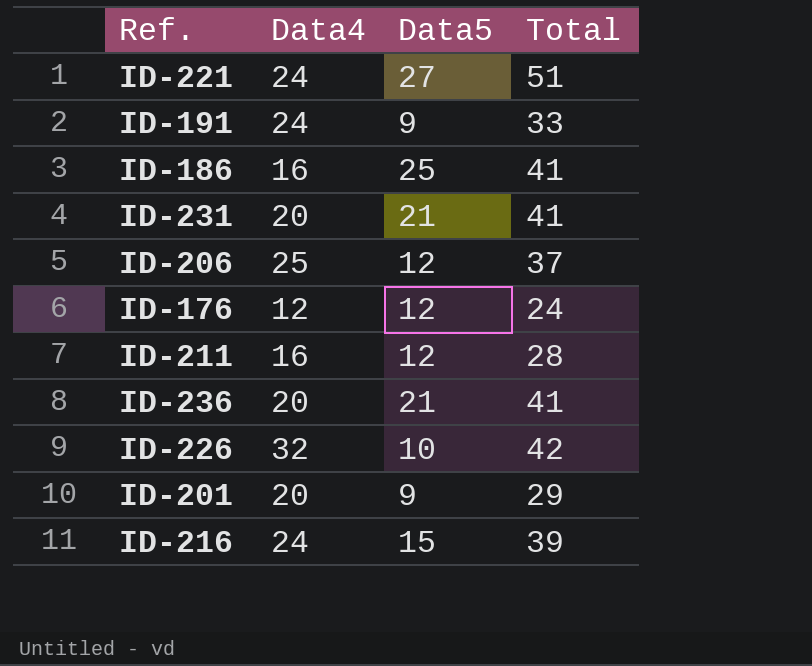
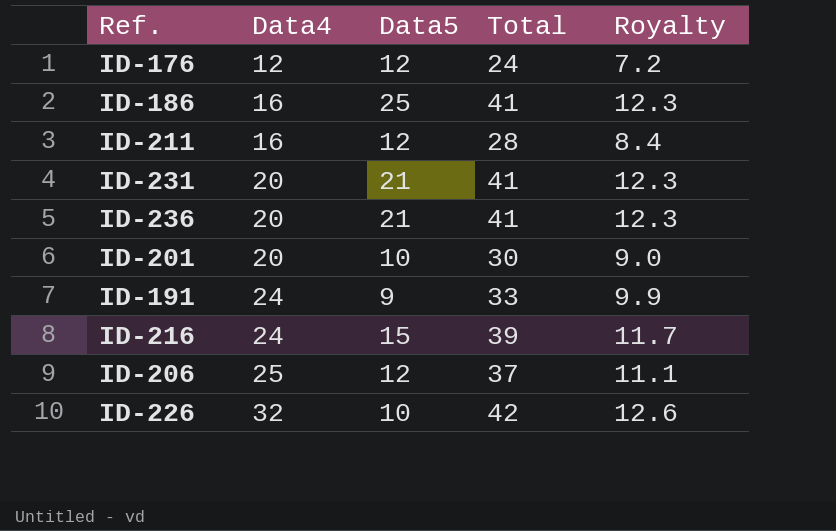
row order: none -> Data4 ascending
column Royalty | formula: none -> [Total] * 0.3
row ID-221: 24 | 27 | 51 -> none
ID-201 | Data5: 9 -> 10
ID-201 | Total: 29 -> 30

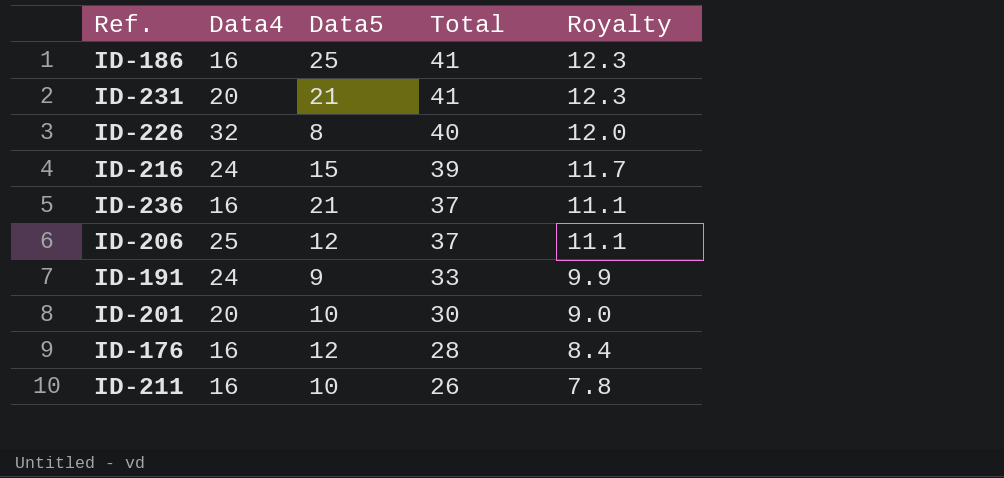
row order: Data4 ascending -> Total descending
ID-226 | Data5: 10 -> 8
ID-226 | Total: 42 -> 40
ID-226 | Royalty: 12.6 -> 12.0
ID-236 | Data4: 20 -> 16
ID-236 | Total: 41 -> 37
ID-236 | Royalty: 12.3 -> 11.1
ID-176 | Data4: 12 -> 16
ID-176 | Total: 24 -> 28
ID-176 | Royalty: 7.2 -> 8.4
ID-211 | Data5: 12 -> 10
ID-211 | Total: 28 -> 26
ID-211 | Royalty: 8.4 -> 7.8

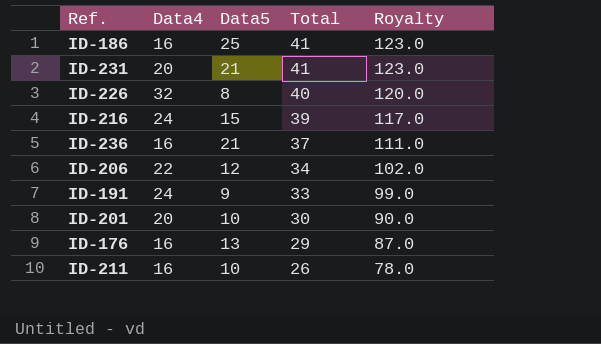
column Royalty | formula: [Total] * 0.3 -> [Total] * 3
ID-206 | Data4: 25 -> 22
ID-206 | Total: 37 -> 34
ID-176 | Data5: 12 -> 13
ID-176 | Total: 28 -> 29

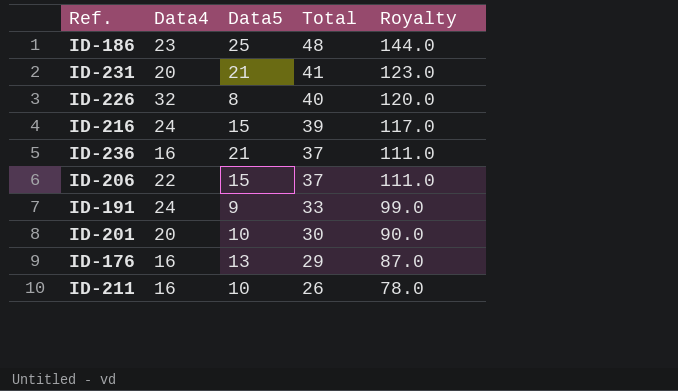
ID-186 | Data4: 16 -> 23
ID-186 | Total: 41 -> 48
ID-186 | Royalty: 123.0 -> 144.0
ID-206 | Data5: 12 -> 15
ID-206 | Total: 34 -> 37
ID-206 | Royalty: 102.0 -> 111.0

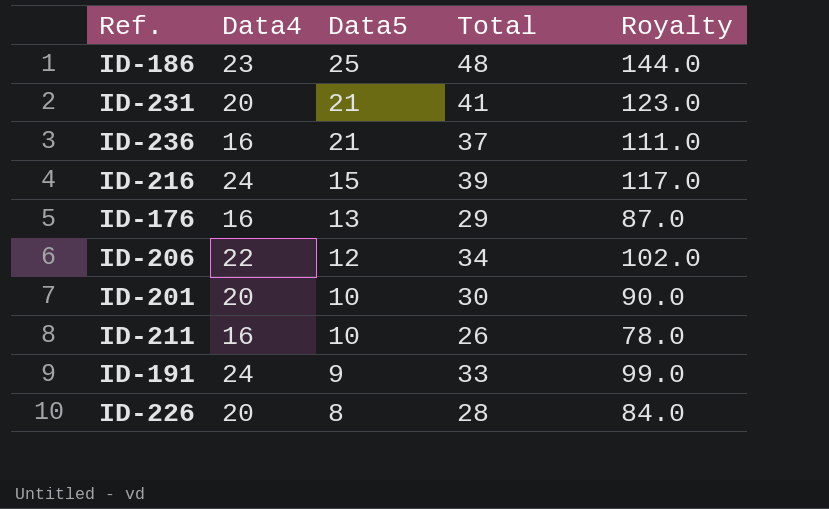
row order: Total descending -> Data5 descending
ID-206 | Data5: 15 -> 12
ID-206 | Total: 37 -> 34
ID-206 | Royalty: 111.0 -> 102.0
ID-226 | Data4: 32 -> 20
ID-226 | Total: 40 -> 28
ID-226 | Royalty: 120.0 -> 84.0

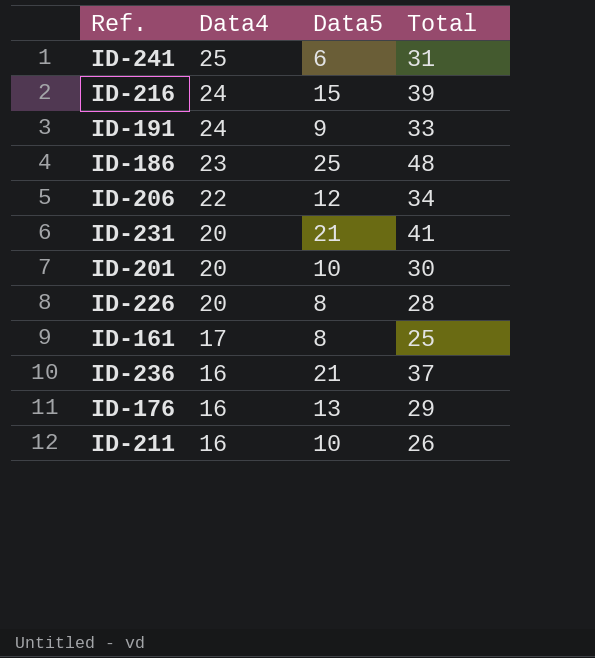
row order: Data5 descending -> Data4 descending
column Royalty | formula: [Total] * 3 -> none
row ID-241: none -> 25 | 6 | 31
row ID-161: none -> 17 | 8 | 25

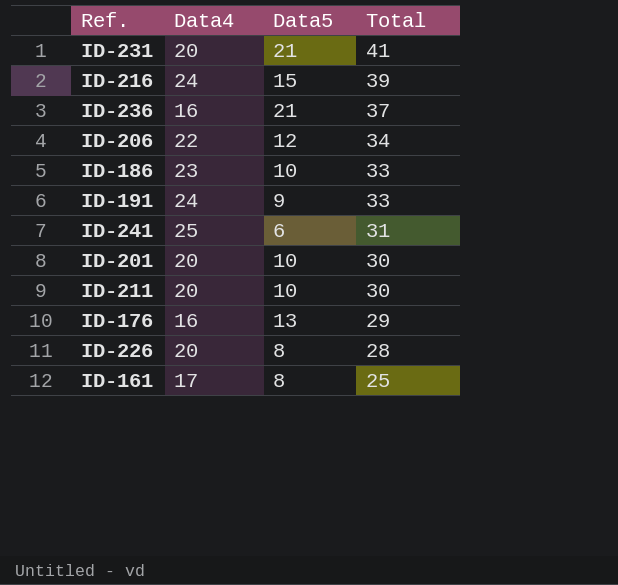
row order: Data4 descending -> Total descending
ID-186 | Data5: 25 -> 10
ID-186 | Total: 48 -> 33
ID-211 | Data4: 16 -> 20
ID-211 | Total: 26 -> 30

